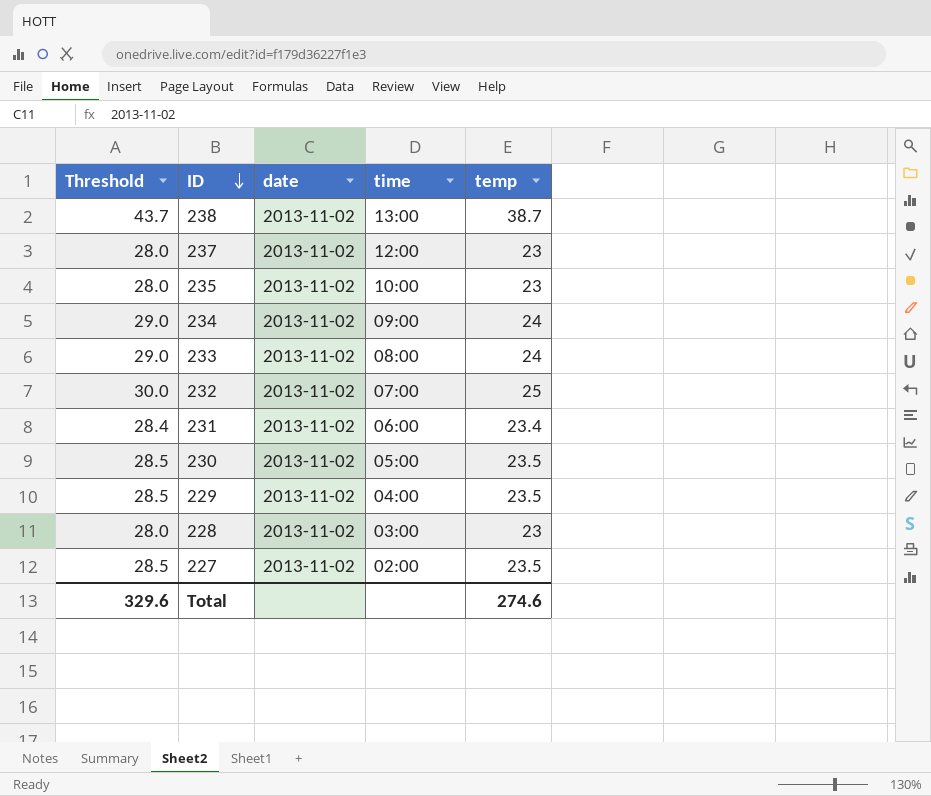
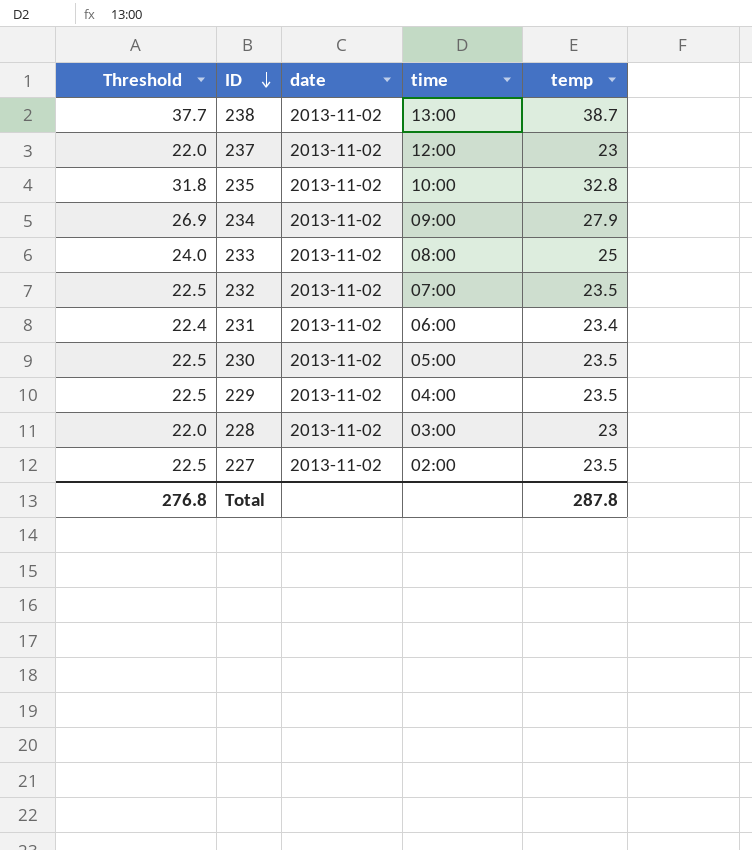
column Threshold | formula: [temp] + 5 -> [temp] - 1
235 | temp: 23 -> 32.8
234 | temp: 24 -> 27.9
233 | temp: 24 -> 25
232 | temp: 25 -> 23.5
Total | Threshold: 329.6 -> 276.8
Total | temp: 274.6 -> 287.8

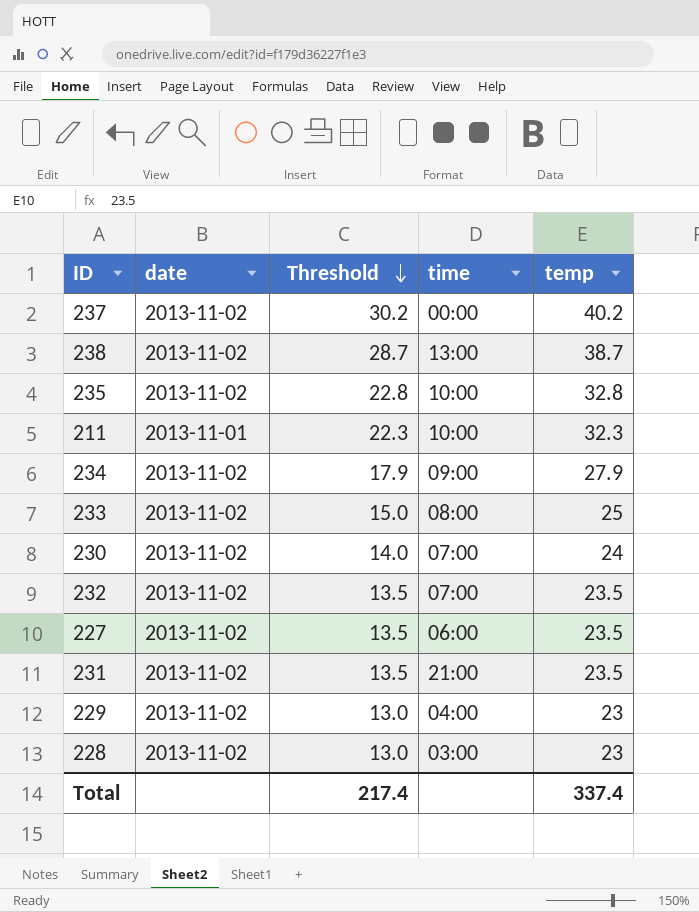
row order: ID descending -> Threshold descending
column Threshold | formula: [temp] - 1 -> [temp] - 10
column Threshold | position: 1 -> 3
237 | time: 12:00 -> 00:00
237 | temp: 23 -> 40.2
row 211: none -> 2013-11-01 | 22.3 | 10:00 | 32.3
230 | time: 05:00 -> 07:00
230 | temp: 23.5 -> 24
227 | time: 02:00 -> 06:00
231 | time: 06:00 -> 21:00
231 | temp: 23.4 -> 23.5
229 | temp: 23.5 -> 23
Total | Threshold: 276.8 -> 217.4
Total | temp: 287.8 -> 337.4

